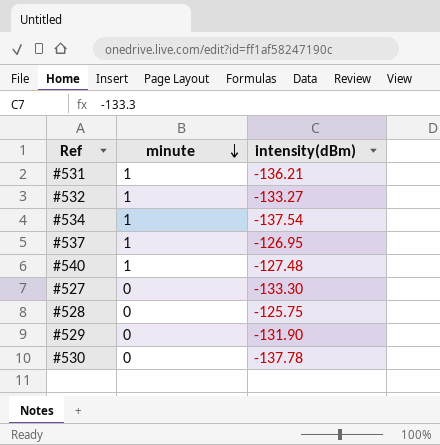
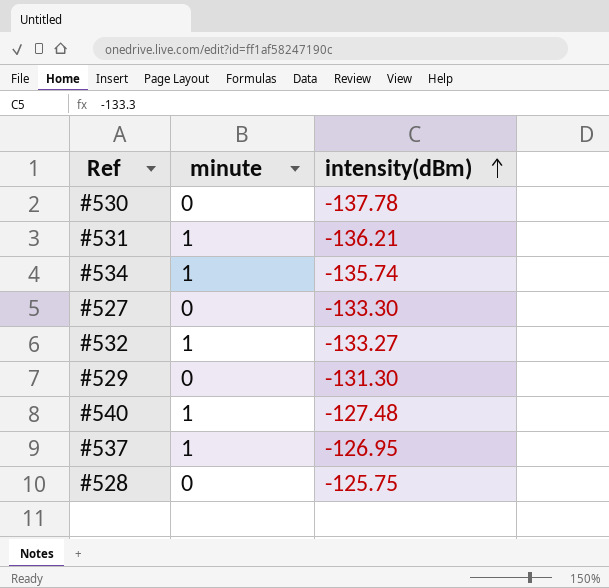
row order: minute descending -> intensity(dBm) ascending
#534 | intensity(dBm): -137.54 -> -135.74
#529 | intensity(dBm): -131.90 -> -131.30

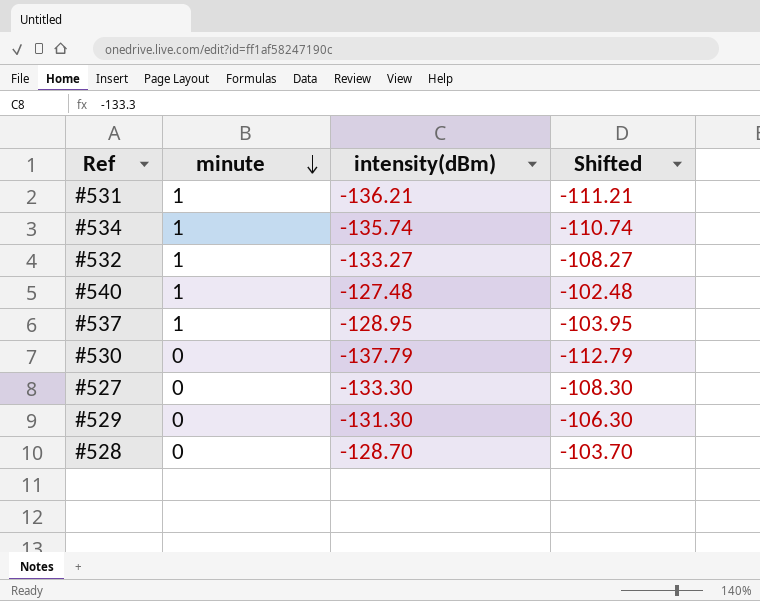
row order: intensity(dBm) ascending -> minute descending
column Shifted | formula: none -> [intensity(dBm)] + 25
#537 | intensity(dBm): -126.95 -> -128.95
#530 | intensity(dBm): -137.78 -> -137.79
#528 | intensity(dBm): -125.75 -> -128.70

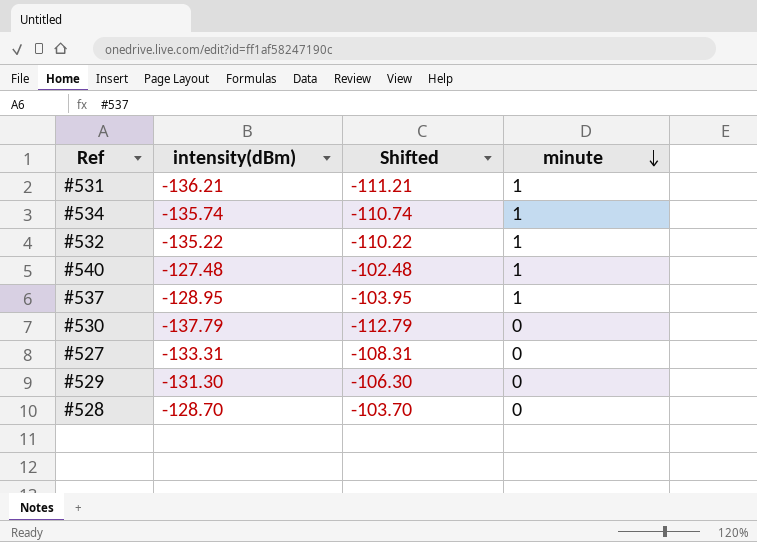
column minute | position: 2 -> 4
#532 | intensity(dBm): -133.27 -> -135.22
#532 | Shifted: -108.27 -> -110.22
#527 | intensity(dBm): -133.30 -> -133.31
#527 | Shifted: -108.30 -> -108.31

